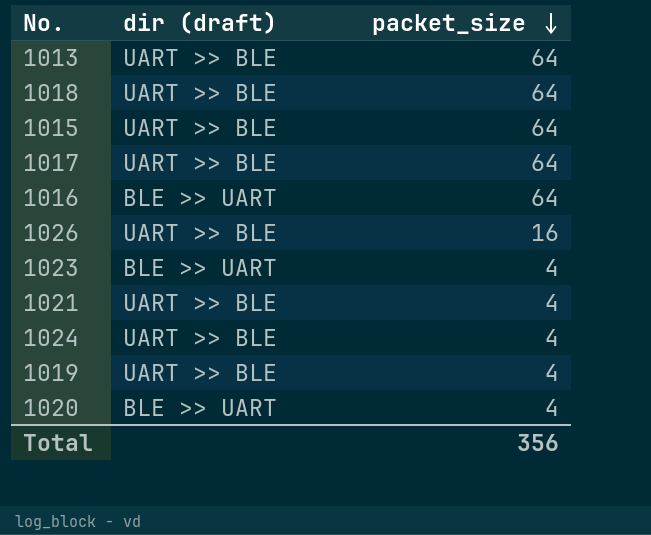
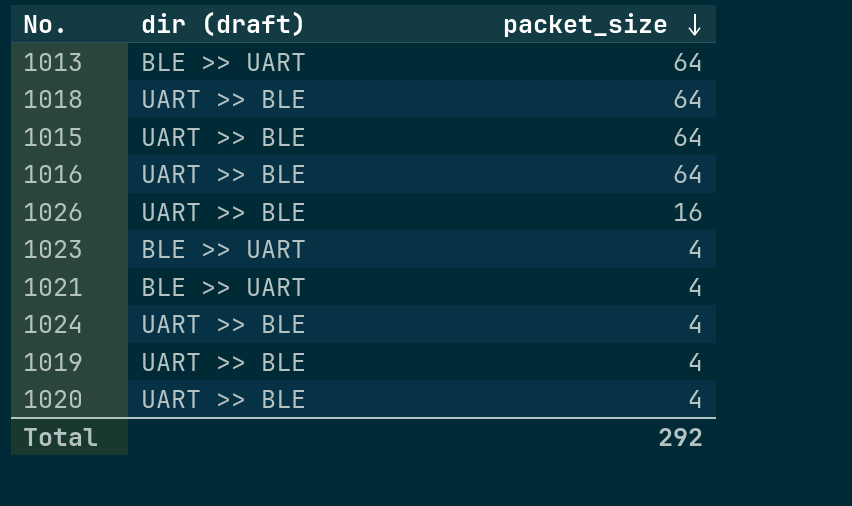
row 1017: UART >> BLE | 64 -> none
1013 | dir (draft): UART >> BLE -> BLE >> UART
1016 | dir (draft): BLE >> UART -> UART >> BLE
1021 | dir (draft): UART >> BLE -> BLE >> UART
1020 | dir (draft): BLE >> UART -> UART >> BLE
Total | packet_size: 356 -> 292

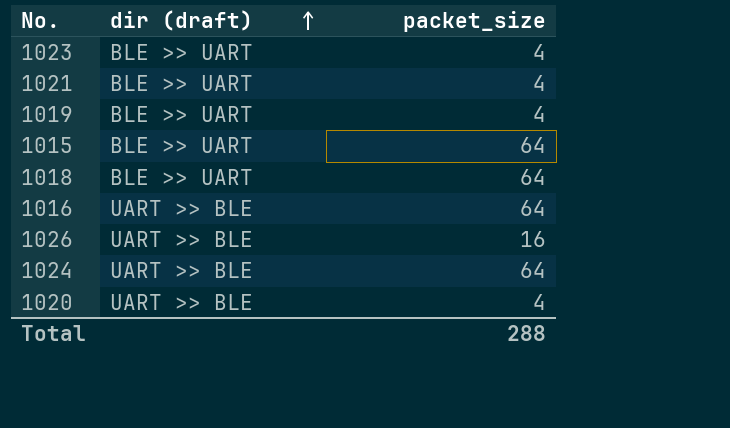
row order: packet_size descending -> dir (draft) ascending
row 1013: BLE >> UART | 64 -> none
1019 | dir (draft): UART >> BLE -> BLE >> UART
1015 | dir (draft): UART >> BLE -> BLE >> UART
1018 | dir (draft): UART >> BLE -> BLE >> UART
1024 | packet_size: 4 -> 64
Total | packet_size: 292 -> 288

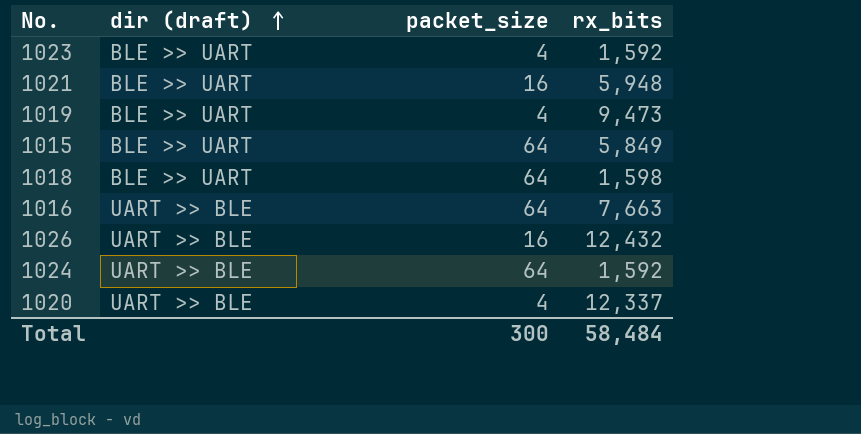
column rx_bits | position: none -> 4
1021 | packet_size: 4 -> 16
Total | packet_size: 288 -> 300

